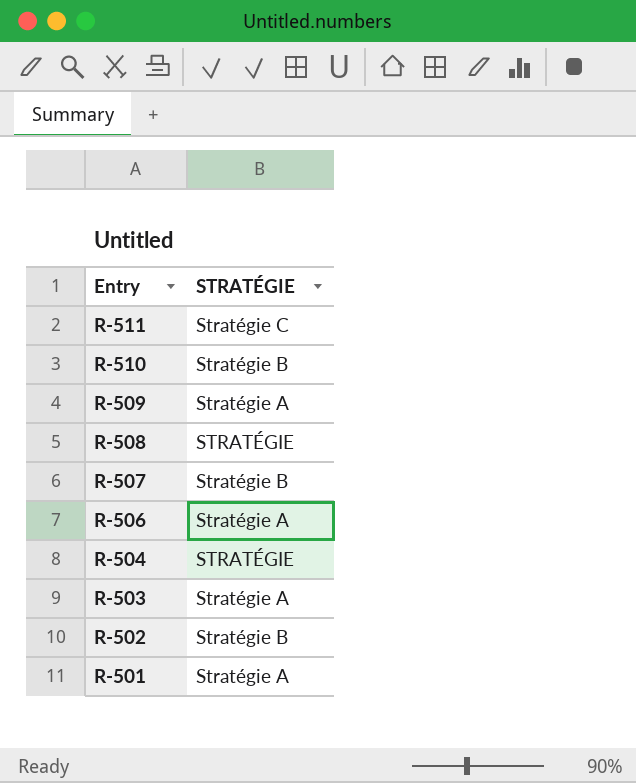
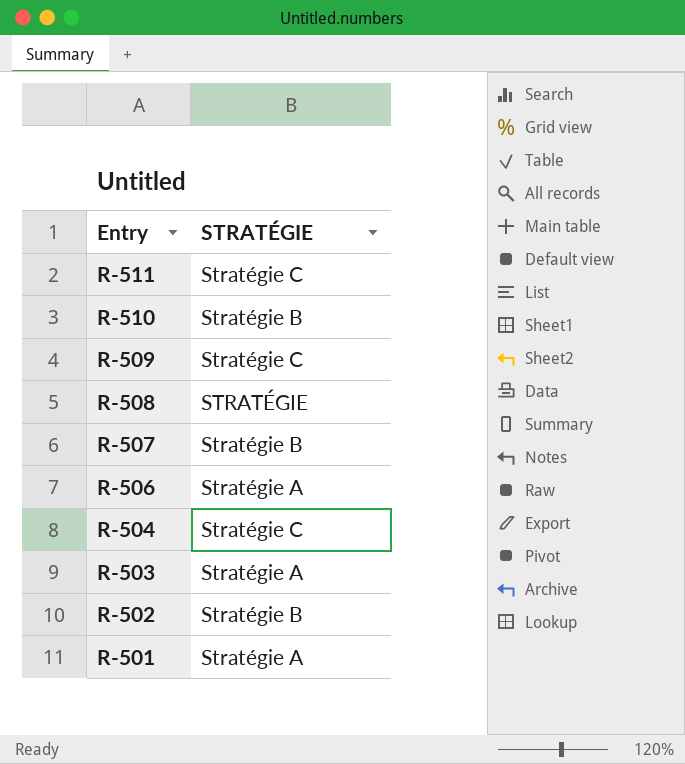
R-509 | STRATÉGIE: Stratégie A -> Stratégie C
R-504 | STRATÉGIE: STRATÉGIE -> Stratégie C

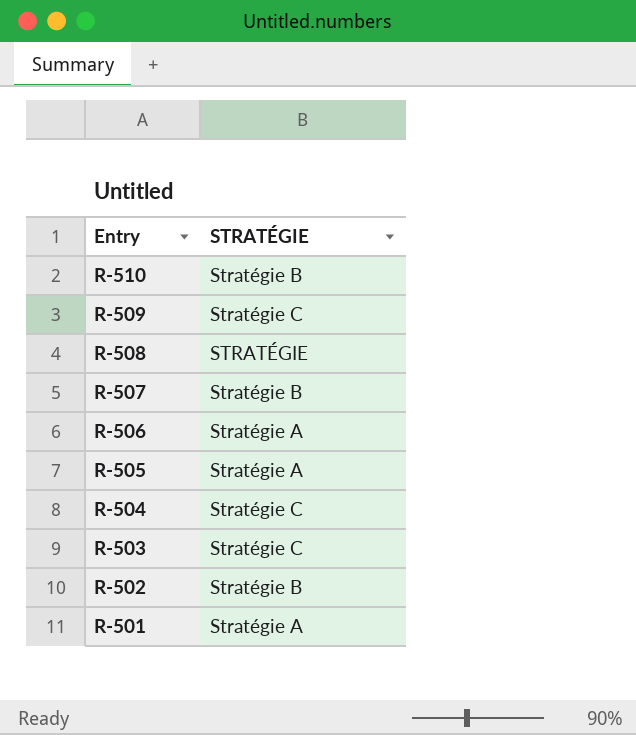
row R-511: Stratégie C -> none
row R-505: none -> Stratégie A
R-503 | STRATÉGIE: Stratégie A -> Stratégie C

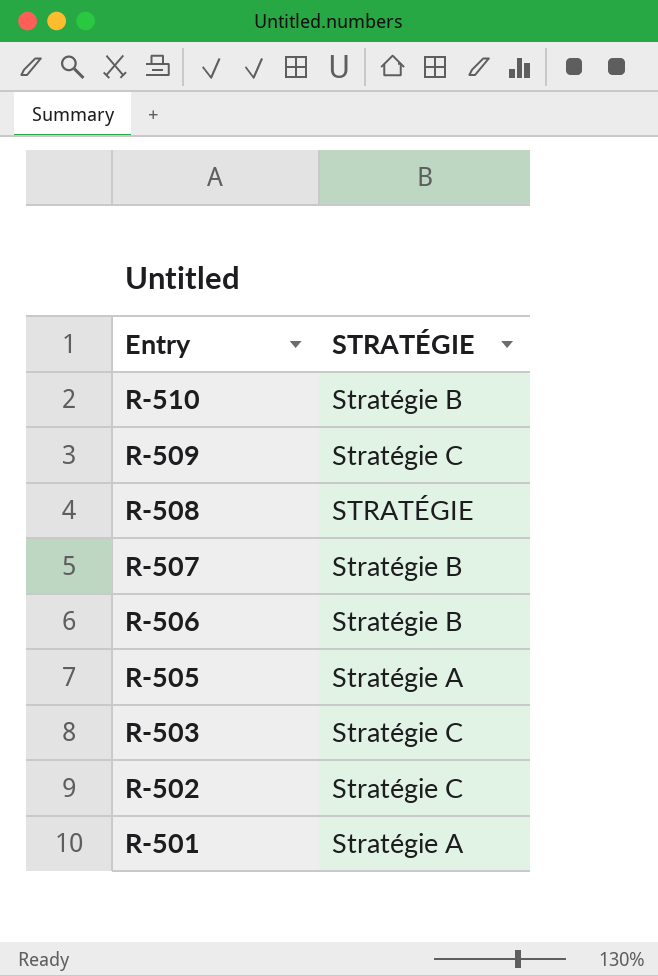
row R-504: Stratégie C -> none
R-506 | STRATÉGIE: Stratégie A -> Stratégie B
R-502 | STRATÉGIE: Stratégie B -> Stratégie C

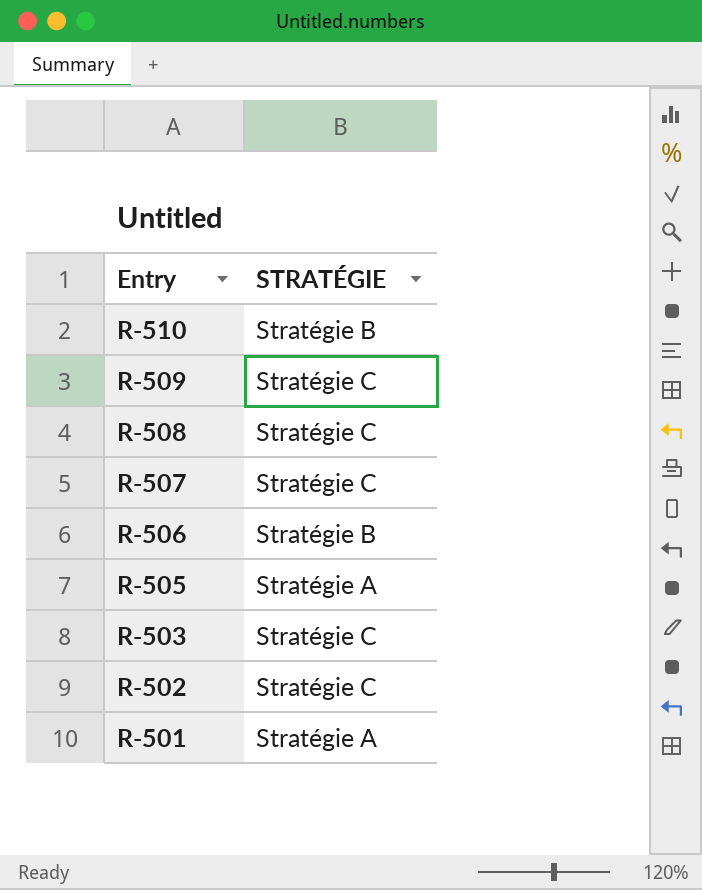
R-508 | STRATÉGIE: STRATÉGIE -> Stratégie C
R-507 | STRATÉGIE: Stratégie B -> Stratégie C

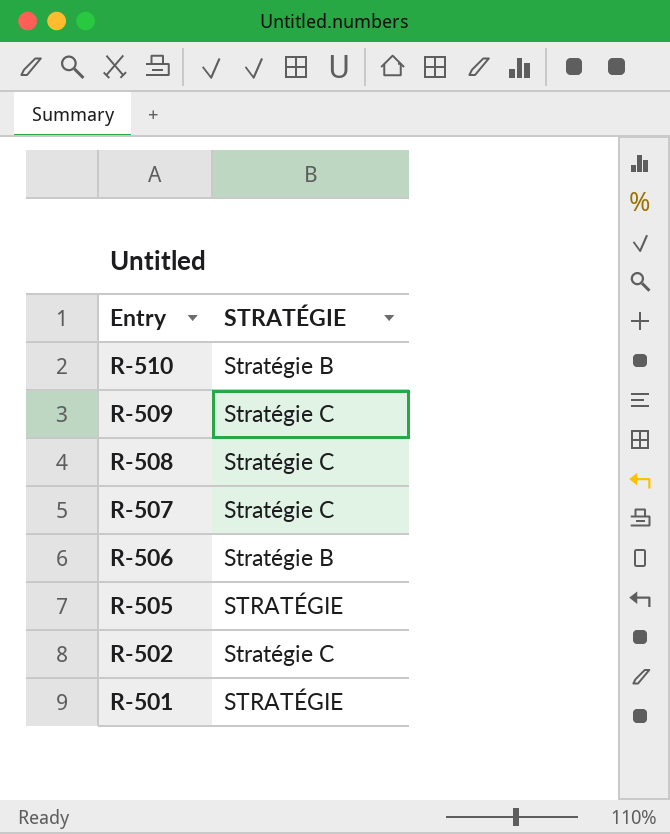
row R-503: Stratégie C -> none
R-505 | STRATÉGIE: Stratégie A -> STRATÉGIE
R-501 | STRATÉGIE: Stratégie A -> STRATÉGIE

